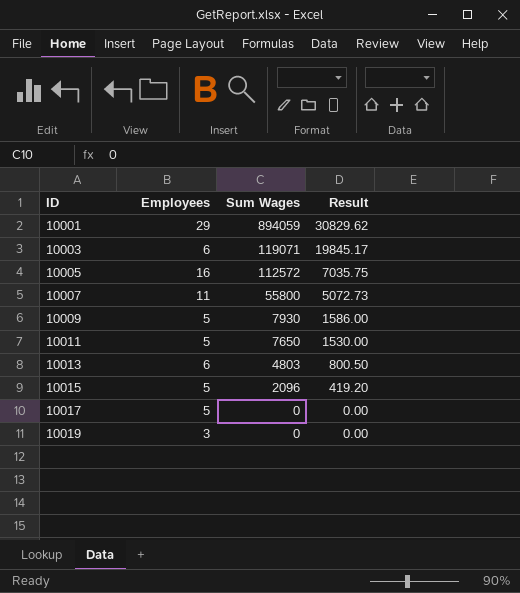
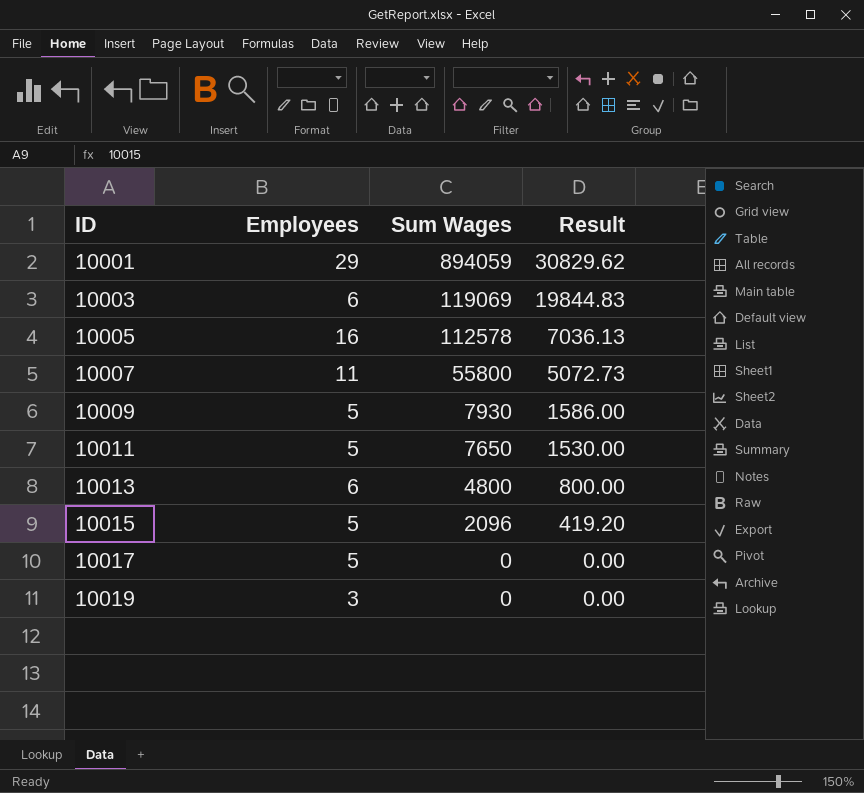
10003 | Sum Wages: 119071 -> 119069
10003 | Result: 19845.17 -> 19844.83
10005 | Sum Wages: 112572 -> 112578
10005 | Result: 7035.75 -> 7036.13
10013 | Sum Wages: 4803 -> 4800
10013 | Result: 800.50 -> 800.00

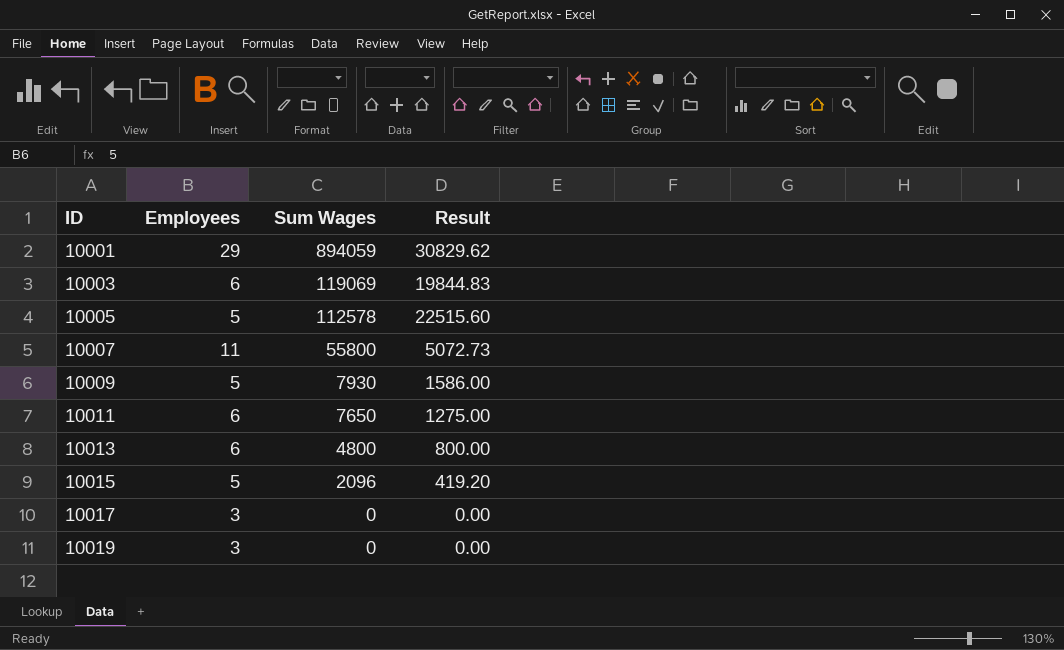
10005 | Employees: 16 -> 5
10005 | Result: 7036.13 -> 22515.60
10011 | Employees: 5 -> 6
10011 | Result: 1530.00 -> 1275.00
10017 | Employees: 5 -> 3

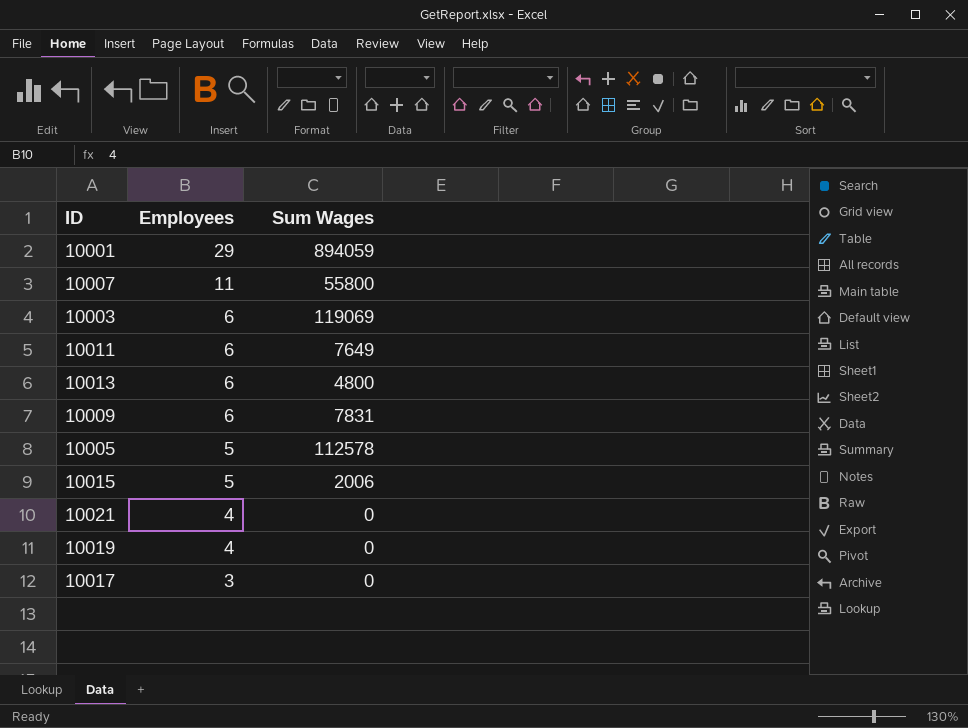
row order: ID ascending -> Employees descending
column Result | formula: [Sum Wages] / [Employees] -> none
10011 | Sum Wages: 7650 -> 7649
10009 | Employees: 5 -> 6
10009 | Sum Wages: 7930 -> 7831
10015 | Sum Wages: 2096 -> 2006
row 10021: none -> 4 | 0
10019 | Employees: 3 -> 4

